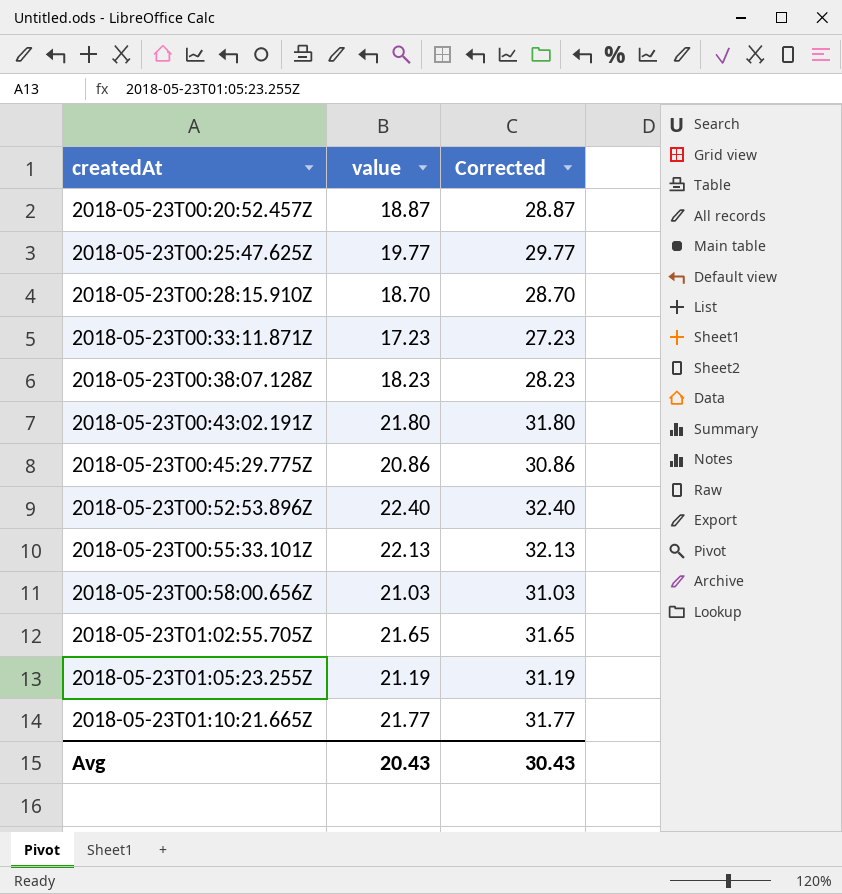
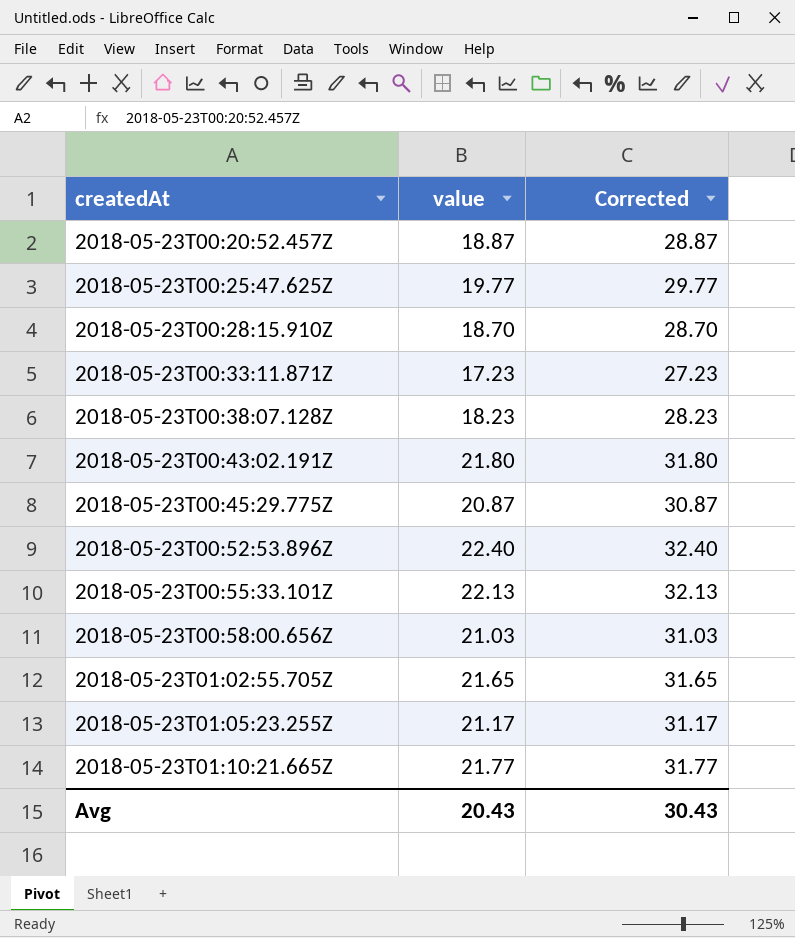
2018-05-23T00:45:29.775Z | value: 20.86 -> 20.87
2018-05-23T00:45:29.775Z | Corrected: 30.86 -> 30.87
2018-05-23T01:05:23.255Z | value: 21.19 -> 21.17
2018-05-23T01:05:23.255Z | Corrected: 31.19 -> 31.17

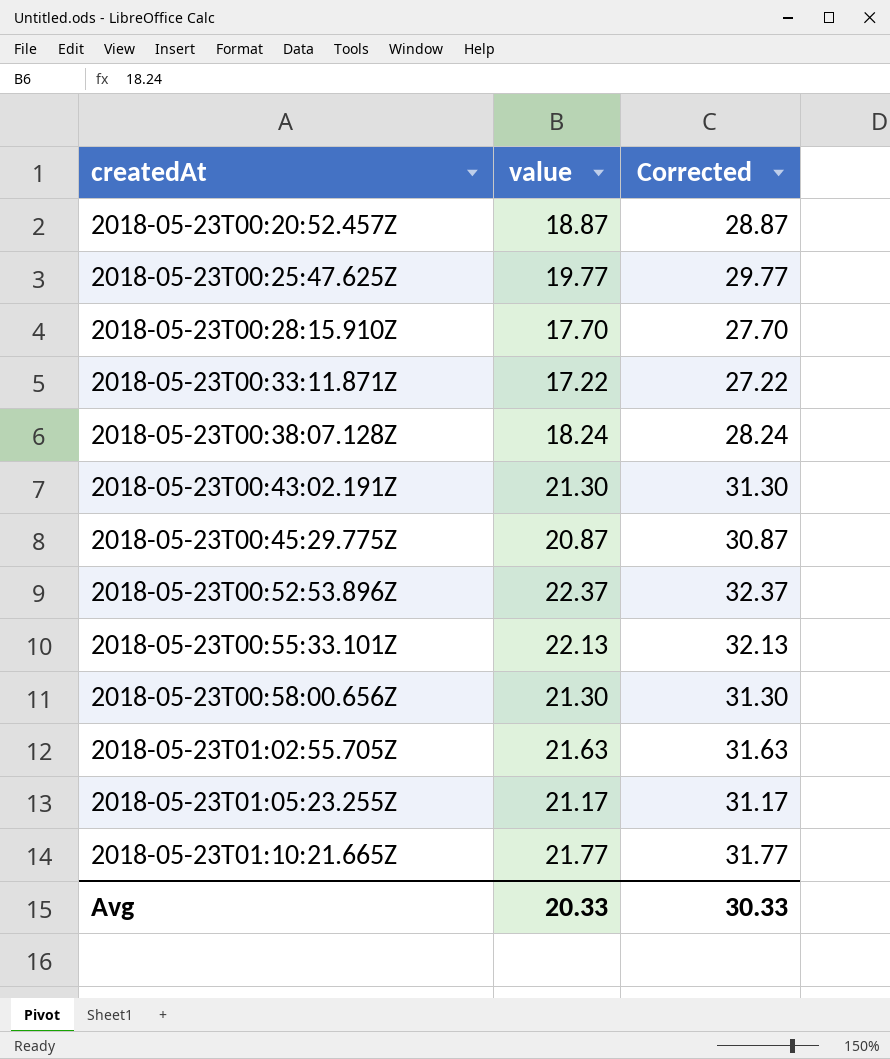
2018-05-23T00:28:15.910Z | value: 18.70 -> 17.70
2018-05-23T00:28:15.910Z | Corrected: 28.70 -> 27.70
2018-05-23T00:33:11.871Z | value: 17.23 -> 17.22
2018-05-23T00:33:11.871Z | Corrected: 27.23 -> 27.22
2018-05-23T00:38:07.128Z | value: 18.23 -> 18.24
2018-05-23T00:38:07.128Z | Corrected: 28.23 -> 28.24
2018-05-23T00:43:02.191Z | value: 21.80 -> 21.30
2018-05-23T00:43:02.191Z | Corrected: 31.80 -> 31.30
2018-05-23T00:52:53.896Z | value: 22.40 -> 22.37
2018-05-23T00:52:53.896Z | Corrected: 32.40 -> 32.37
2018-05-23T00:58:00.656Z | value: 21.03 -> 21.30
2018-05-23T00:58:00.656Z | Corrected: 31.03 -> 31.30
2018-05-23T01:02:55.705Z | value: 21.65 -> 21.63
2018-05-23T01:02:55.705Z | Corrected: 31.65 -> 31.63
Avg | value: 20.43 -> 20.33
Avg | Corrected: 30.43 -> 30.33

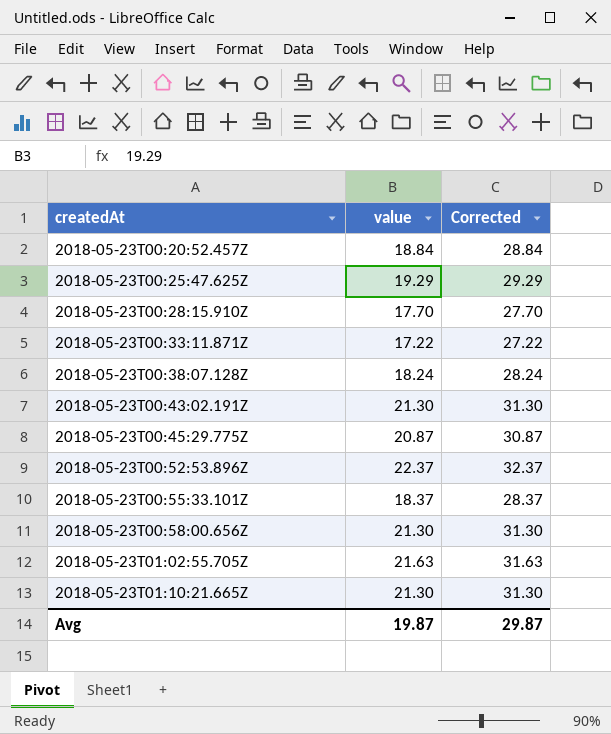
row 2018-05-23T01:05:23.255Z: 21.17 | 31.17 -> none
2018-05-23T00:20:52.457Z | value: 18.87 -> 18.84
2018-05-23T00:20:52.457Z | Corrected: 28.87 -> 28.84
2018-05-23T00:25:47.625Z | value: 19.77 -> 19.29
2018-05-23T00:25:47.625Z | Corrected: 29.77 -> 29.29
2018-05-23T00:55:33.101Z | value: 22.13 -> 18.37
2018-05-23T00:55:33.101Z | Corrected: 32.13 -> 28.37
2018-05-23T01:10:21.665Z | value: 21.77 -> 21.30
2018-05-23T01:10:21.665Z | Corrected: 31.77 -> 31.30
Avg | value: 20.33 -> 19.87
Avg | Corrected: 30.33 -> 29.87

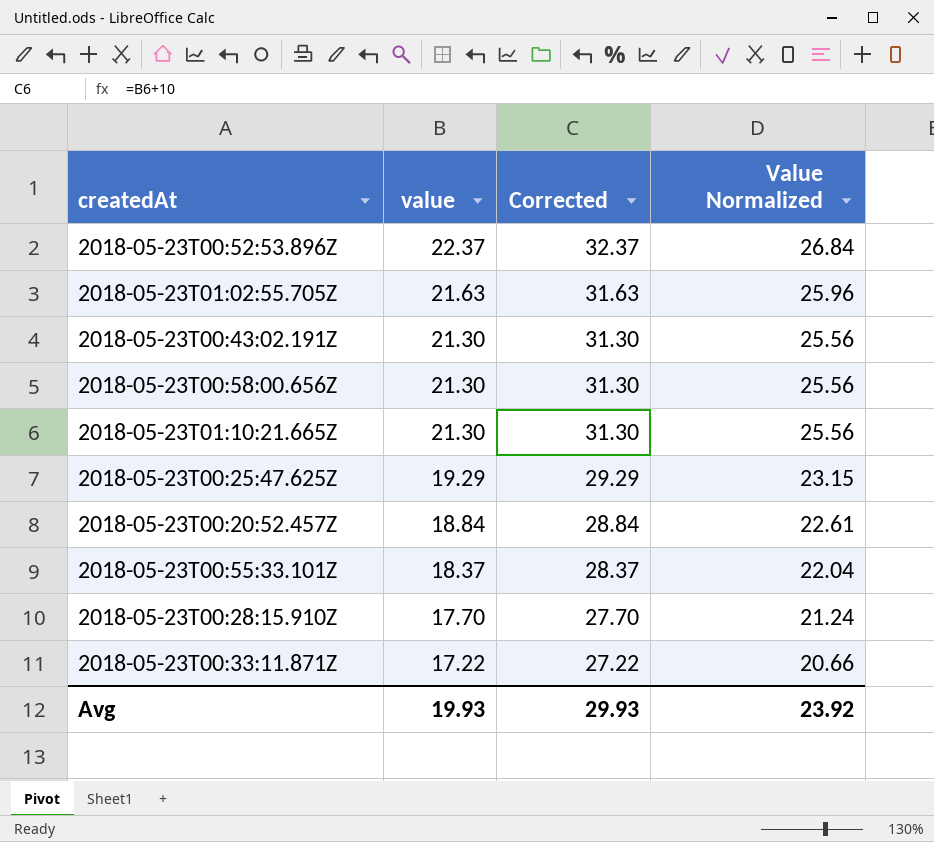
row order: createdAt ascending -> value descending
column Value Normalized | formula: none -> [value] * 1.2
row 2018-05-23T00:38:07.128Z: 18.24 | 28.24 -> none
row 2018-05-23T00:45:29.775Z: 20.87 | 30.87 -> none
Avg | value: 19.87 -> 19.93
Avg | Corrected: 29.87 -> 29.93

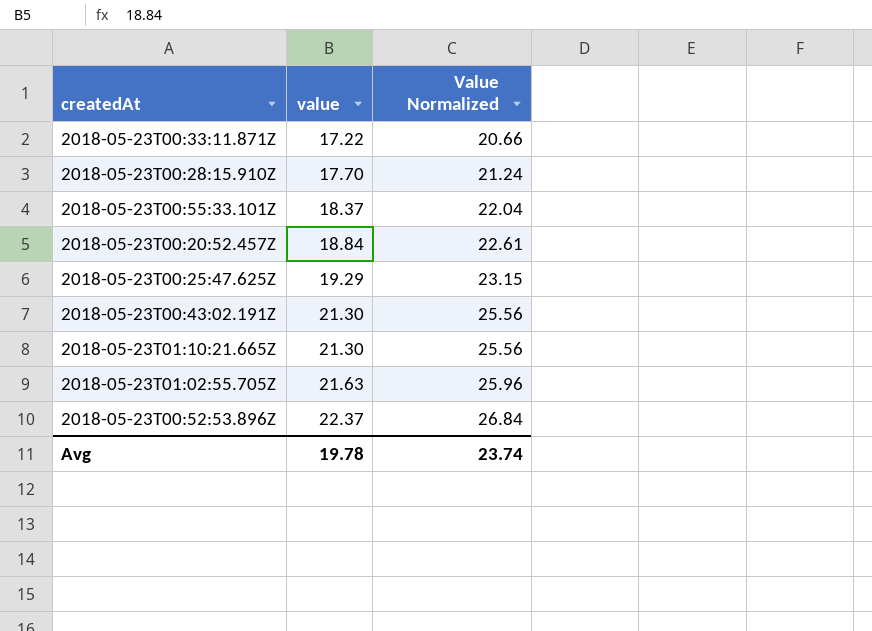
row order: value descending -> value ascending
column Corrected | formula: [value] + 10 -> none
row 2018-05-23T00:58:00.656Z: 21.30 | 31.30 | 25.56 -> none
Avg | value: 19.93 -> 19.78
Avg | Value Normalized: 23.92 -> 23.74

